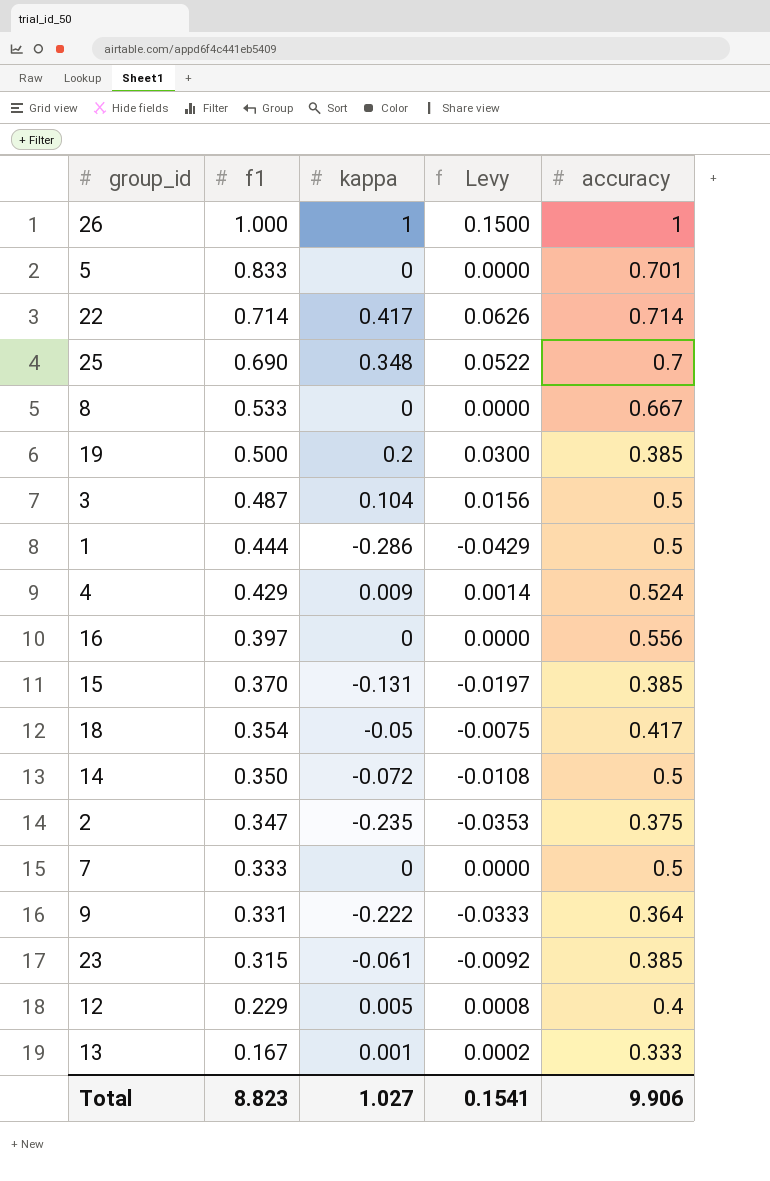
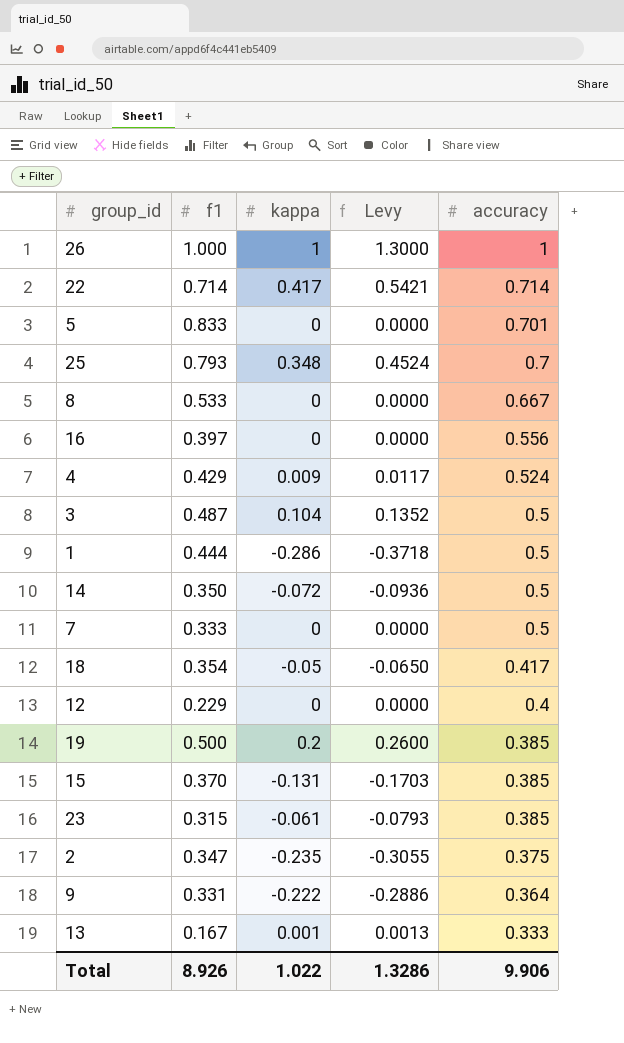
row order: f1 descending -> accuracy descending
column Levy | formula: [kappa] * 0.15 -> [kappa] * 1.3
25 | f1: 0.690 -> 0.793
12 | kappa: 0.005 -> 0
Total | f1: 8.823 -> 8.926
Total | kappa: 1.027 -> 1.022
Total | Levy: 0.1541 -> 1.3286

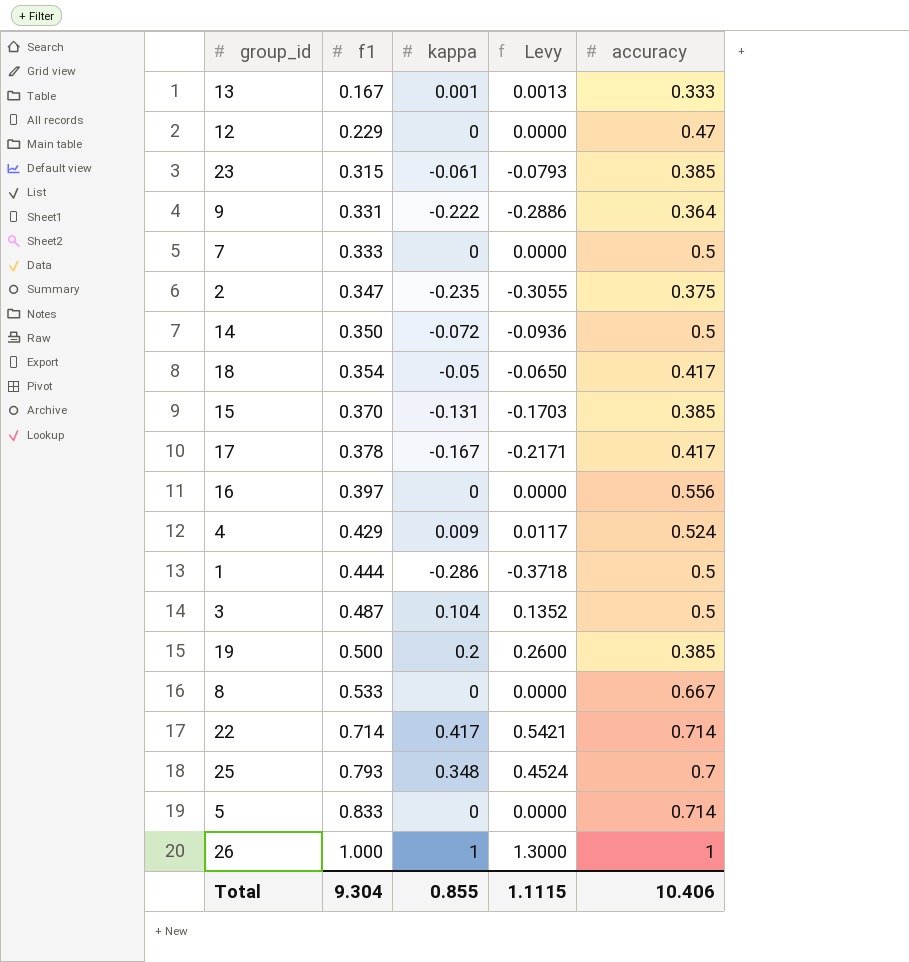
row order: accuracy descending -> f1 ascending
12 | accuracy: 0.4 -> 0.47
row 17: none -> 0.378 | -0.167 | -0.2171 | 0.417
5 | accuracy: 0.701 -> 0.714
Total | f1: 8.926 -> 9.304
Total | kappa: 1.022 -> 0.855
Total | Levy: 1.3286 -> 1.1115
Total | accuracy: 9.906 -> 10.406

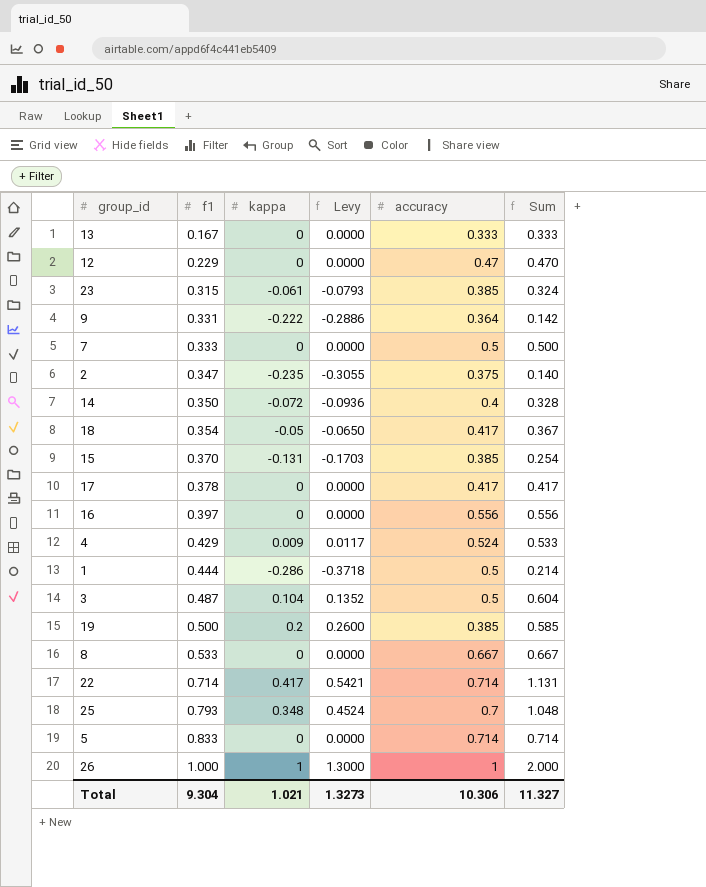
column Sum | formula: none -> [kappa] + [accuracy]
13 | kappa: 0.001 -> 0
13 | Levy: 0.0013 -> 0.0000
14 | accuracy: 0.5 -> 0.4
17 | kappa: -0.167 -> 0
17 | Levy: -0.2171 -> 0.0000
Total | kappa: 0.855 -> 1.021
Total | Levy: 1.1115 -> 1.3273
Total | accuracy: 10.406 -> 10.306

